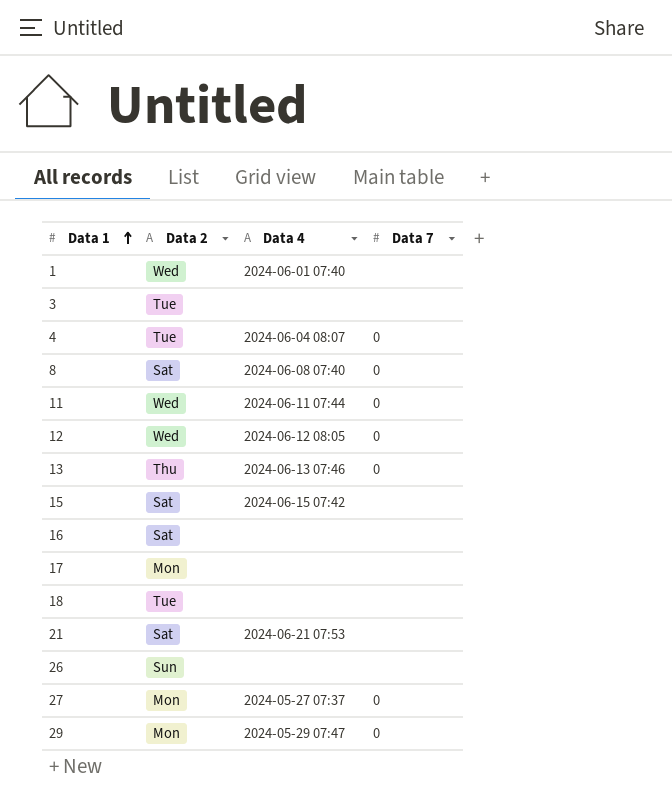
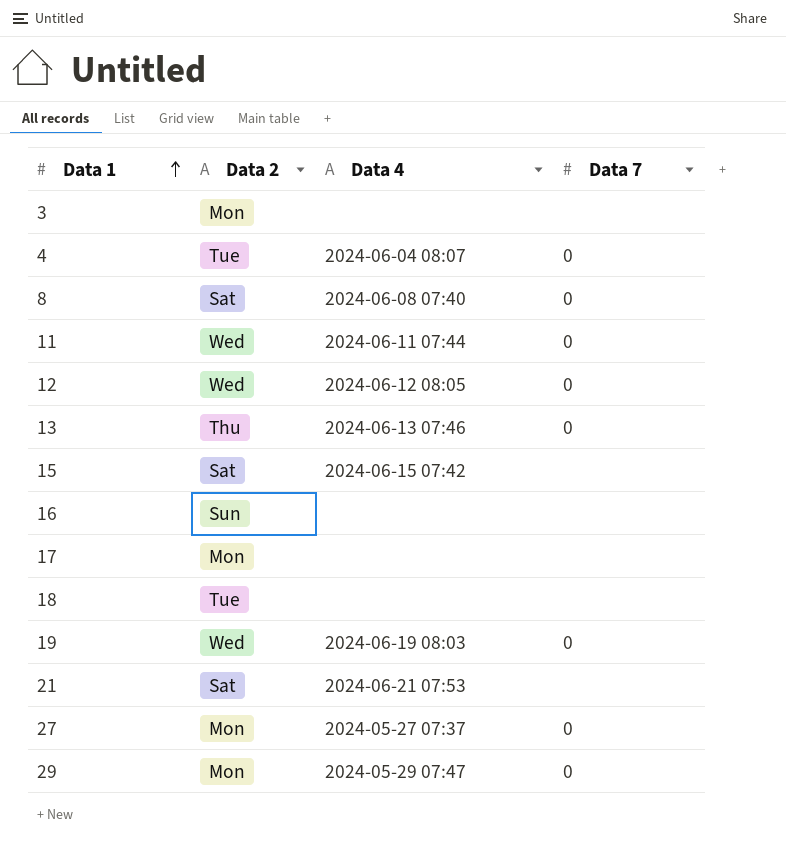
row 1: Wed | 2024-06-01 07:40 | none -> none
row 26: Sun | none | none -> none
3 | Data 2: Tue -> Mon
16 | Data 2: Sat -> Sun
row 19: none -> Wed | 2024-06-19 08:03 | 0

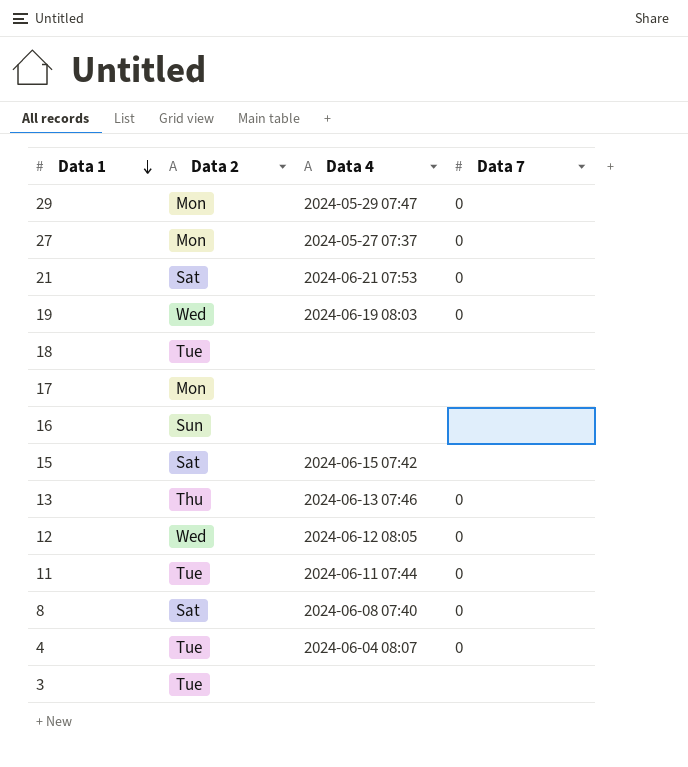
row order: Data 1 ascending -> Data 1 descending
21 | Data 7: none -> 0
11 | Data 2: Wed -> Tue
3 | Data 2: Mon -> Tue

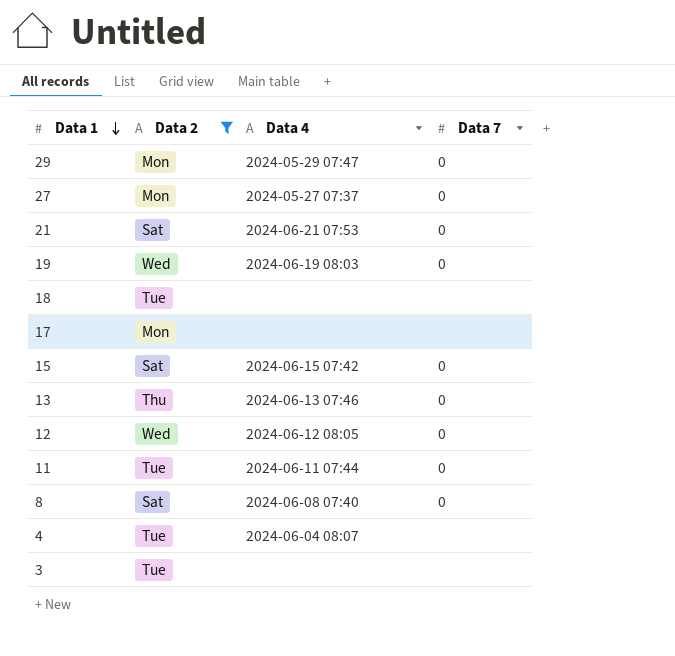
filter: none -> Data 2 != Sun
15 | Data 7: none -> 0
4 | Data 7: 0 -> none

